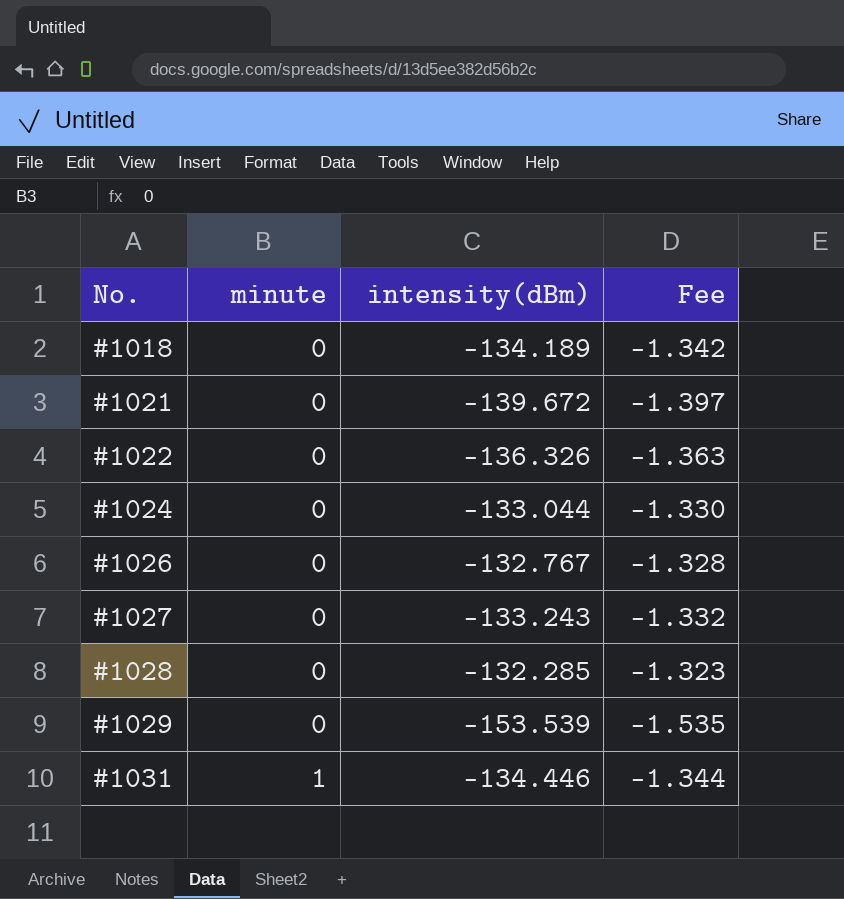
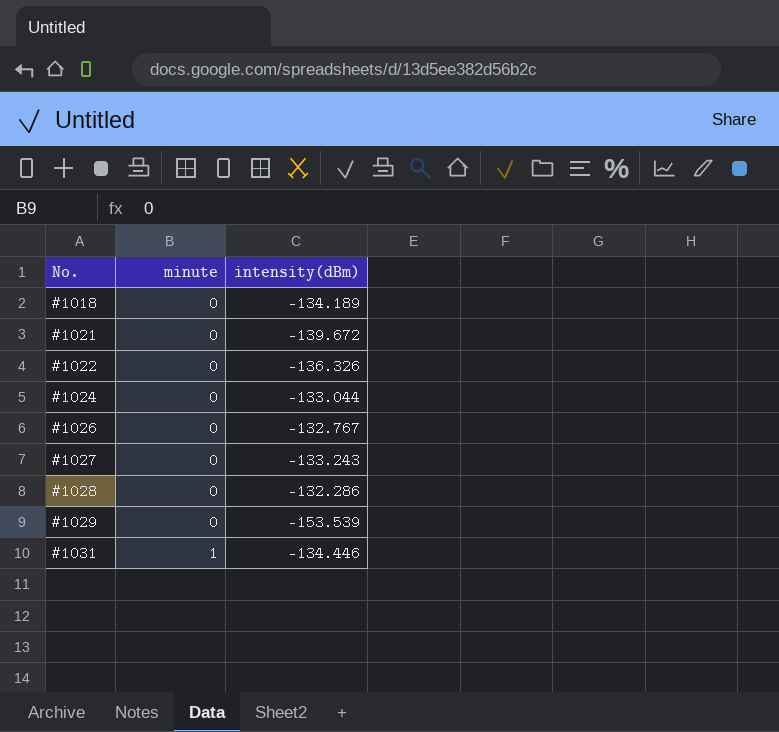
column Fee | formula: [intensity(dBm)] * 0.01 -> none
#1028 | intensity(dBm): -132.285 -> -132.286

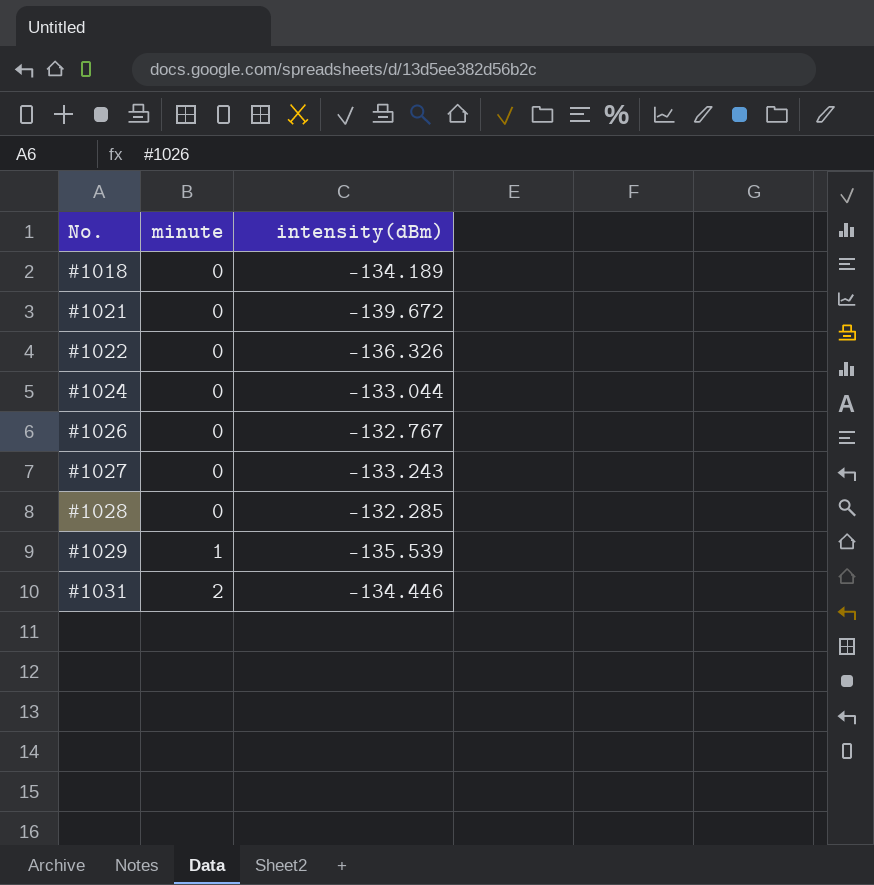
#1028 | intensity(dBm): -132.286 -> -132.285
#1029 | minute: 0 -> 1
#1029 | intensity(dBm): -153.539 -> -135.539
#1031 | minute: 1 -> 2

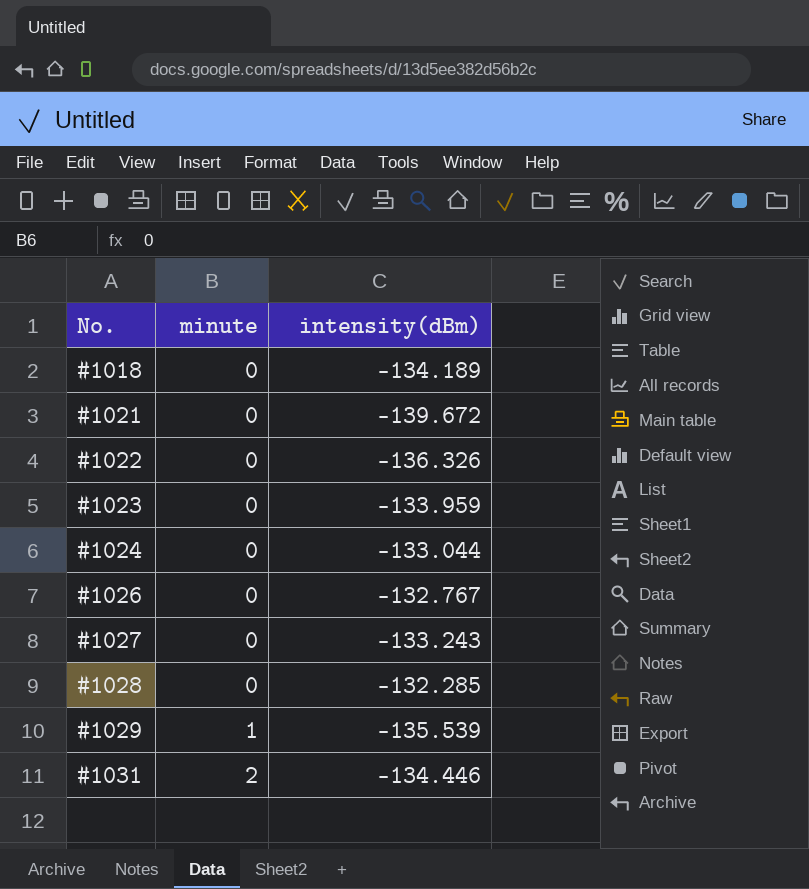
row #1023: none -> 0 | -133.959

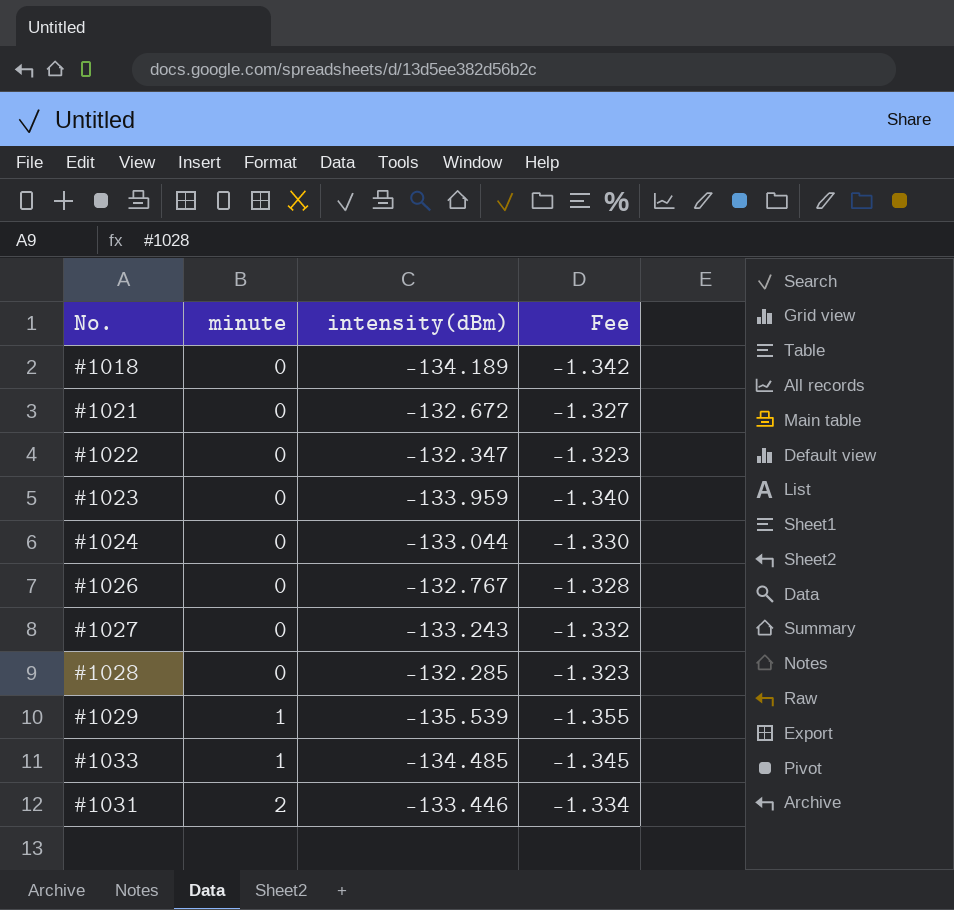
column Fee | formula: none -> [intensity(dBm)] * 0.01
#1021 | intensity(dBm): -139.672 -> -132.672
#1022 | intensity(dBm): -136.326 -> -132.347
row #1033: none -> 1 | -134.485 | -1.345
#1031 | intensity(dBm): -134.446 -> -133.446

